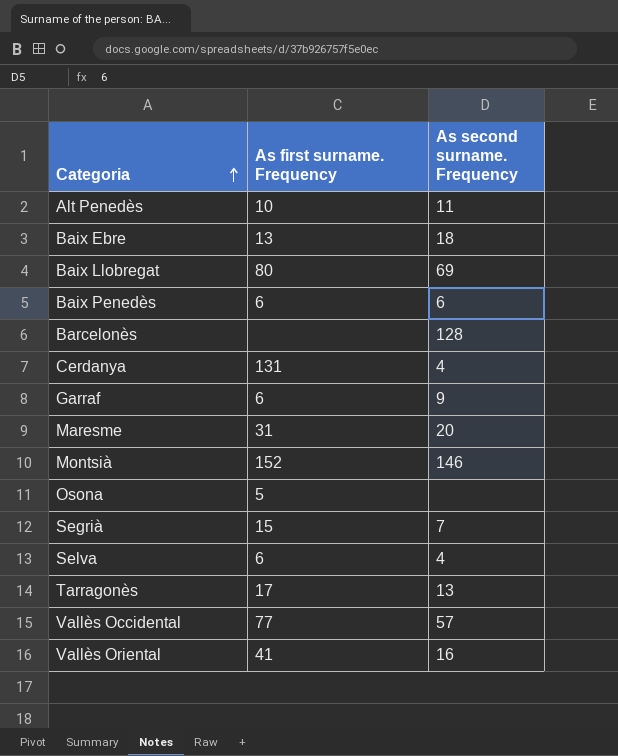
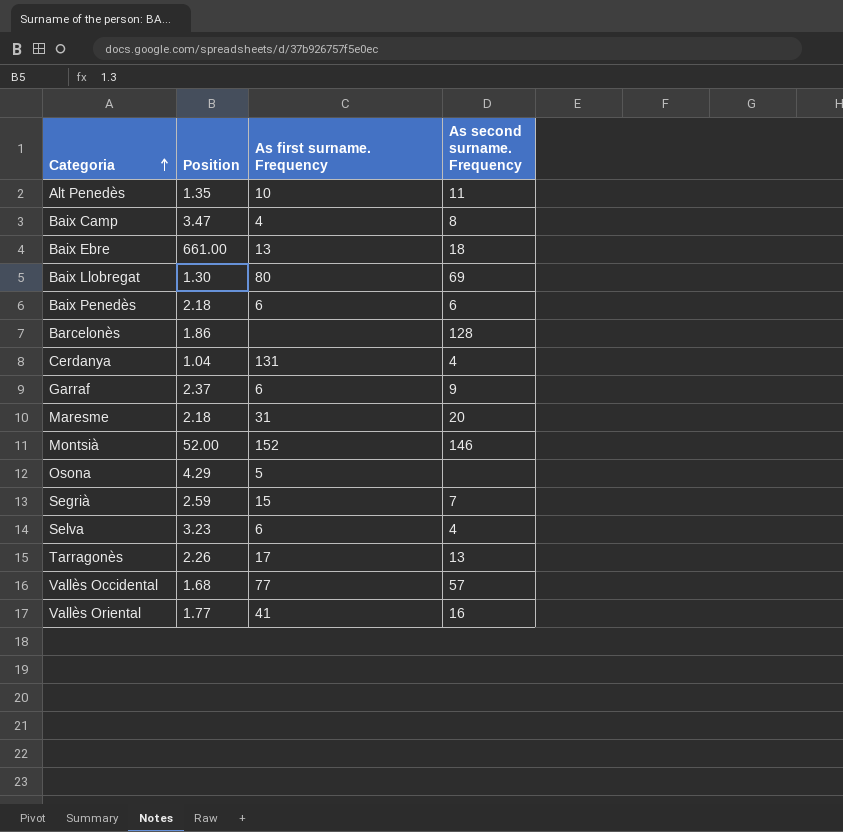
column Position | position: none -> 2
row Baix Camp: none -> 3.47 | 4 | 8

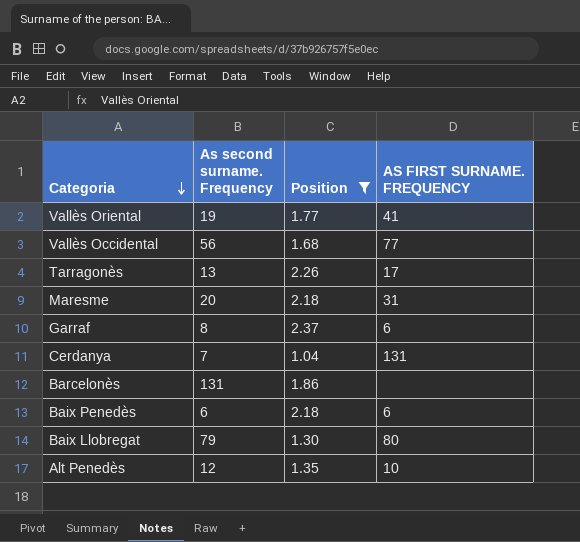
filter: none -> Position <= 2.37
row order: Categoria ascending -> Categoria descending
column As second surname. Frequency | position: 4 -> 2
column name: As first surname. Frequency -> AS FIRST SURNAME. FREQUENCY
Vallès Oriental | As second surname. Frequency: 16 -> 19
Vallès Occidental | As second surname. Frequency: 57 -> 56
Garraf | As second surname. Frequency: 9 -> 8
Cerdanya | As second surname. Frequency: 4 -> 7
Barcelonès | As second surname. Frequency: 128 -> 131
Baix Llobregat | As second surname. Frequency: 69 -> 79
Alt Penedès | As second surname. Frequency: 11 -> 12

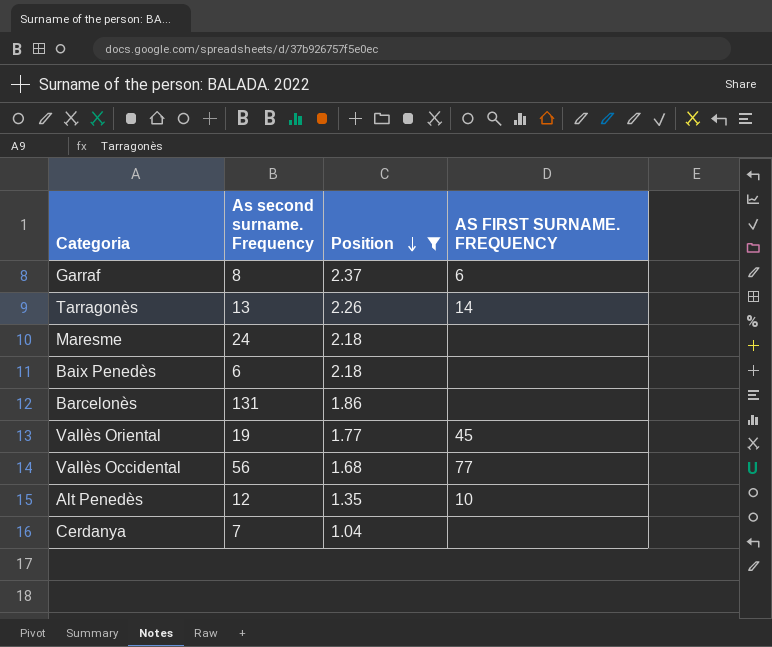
row order: Categoria descending -> Position descending
row Baix Llobregat: 79 | 1.30 | 80 -> none
Tarragonès | AS FIRST SURNAME. FREQUENCY: 17 -> 14
Maresme | As second surname. Frequency: 20 -> 24
Maresme | AS FIRST SURNAME. FREQUENCY: 31 -> none
Baix Penedès | AS FIRST SURNAME. FREQUENCY: 6 -> none
Vallès Oriental | AS FIRST SURNAME. FREQUENCY: 41 -> 45
Cerdanya | AS FIRST SURNAME. FREQUENCY: 131 -> none

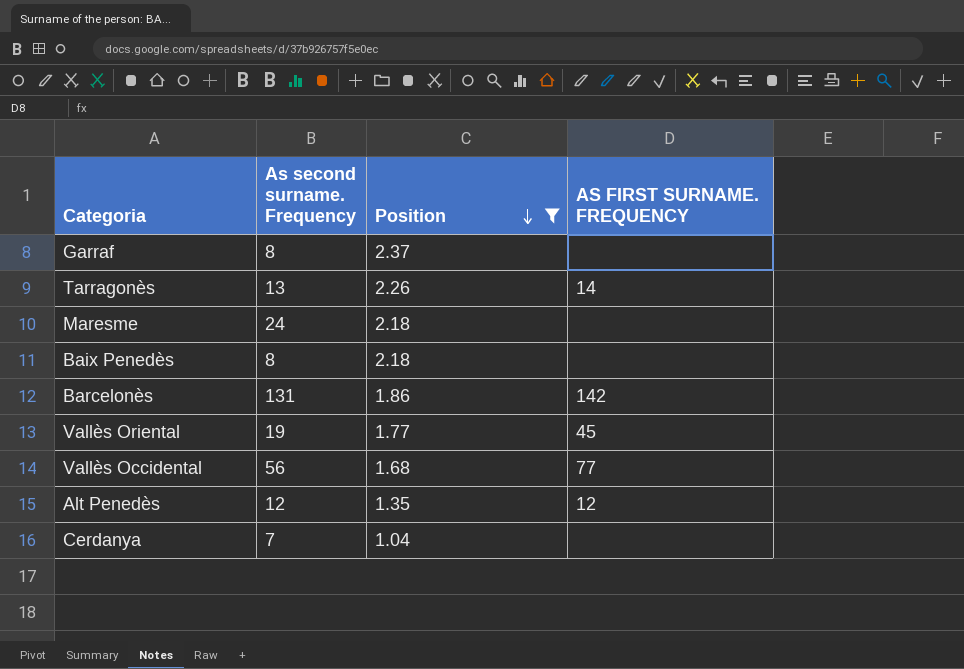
Garraf | AS FIRST SURNAME. FREQUENCY: 6 -> none
Baix Penedès | As second surname. Frequency: 6 -> 8
Barcelonès | AS FIRST SURNAME. FREQUENCY: none -> 142
Alt Penedès | AS FIRST SURNAME. FREQUENCY: 10 -> 12

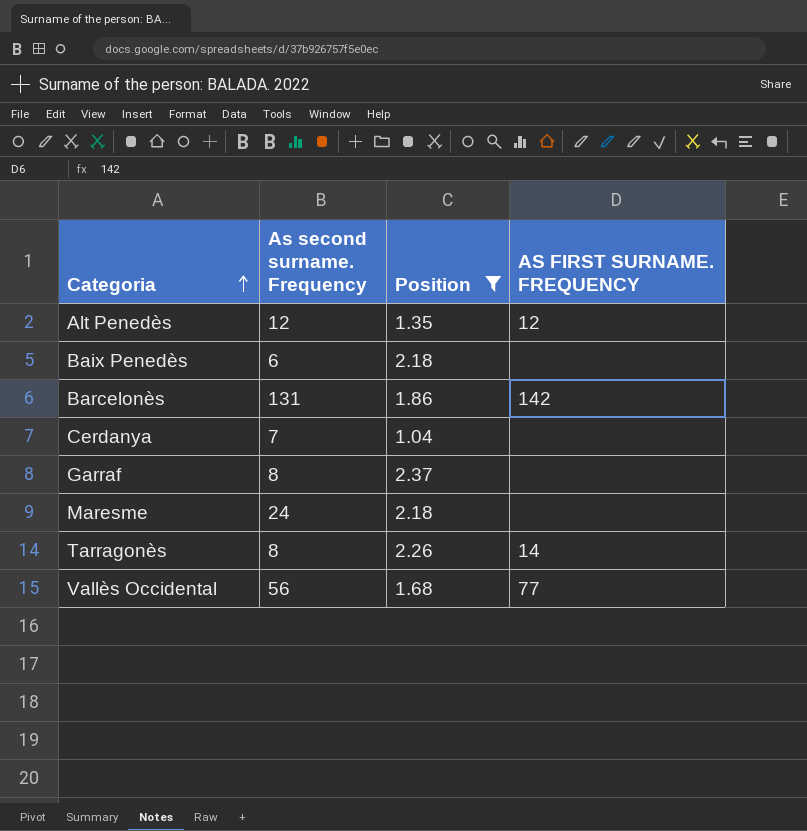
row order: Position descending -> Categoria ascending
row Vallès Oriental: 19 | 1.77 | 45 -> none
Baix Penedès | As second surname. Frequency: 8 -> 6
Tarragonès | As second surname. Frequency: 13 -> 8

